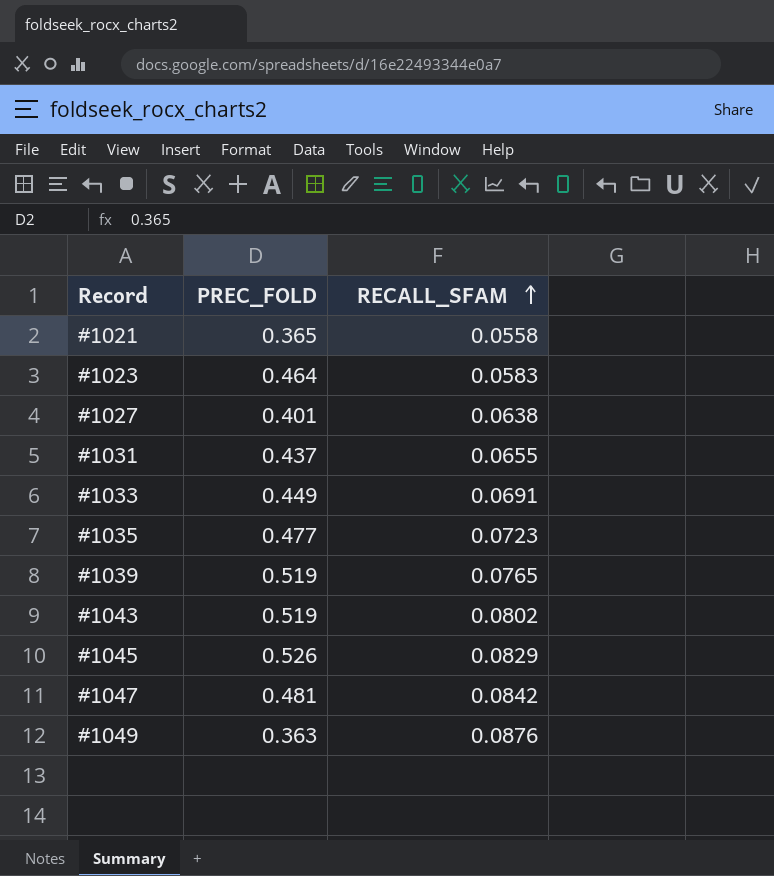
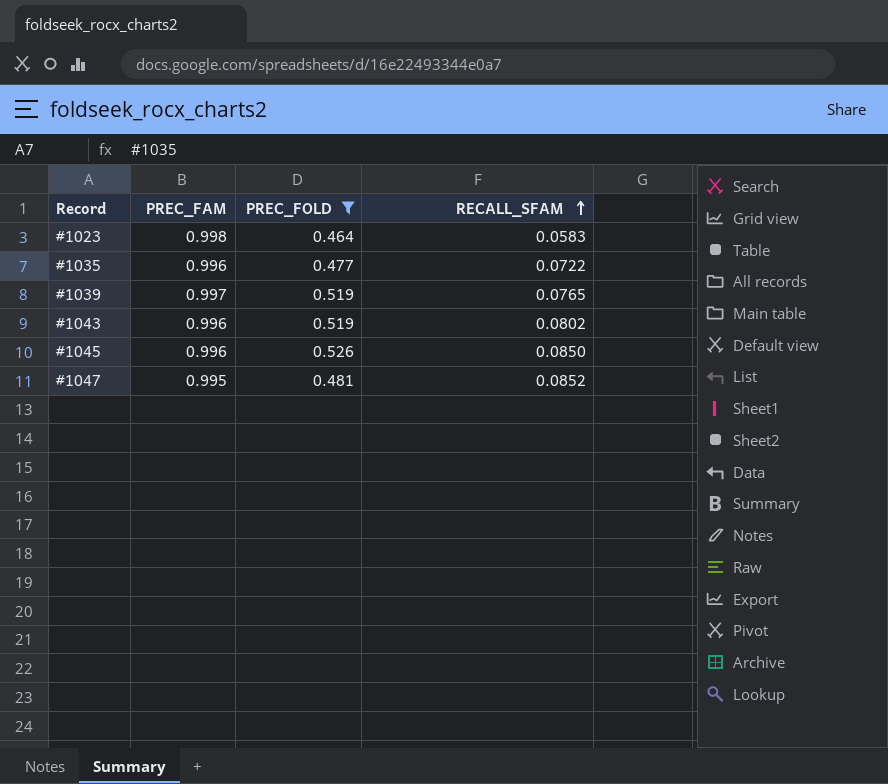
filter: none -> PREC_FOLD >= 0.464
column PREC_FAM | position: none -> 2
#1035 | RECALL_SFAM: 0.0723 -> 0.0722
#1045 | RECALL_SFAM: 0.0829 -> 0.0850
#1047 | RECALL_SFAM: 0.0842 -> 0.0852

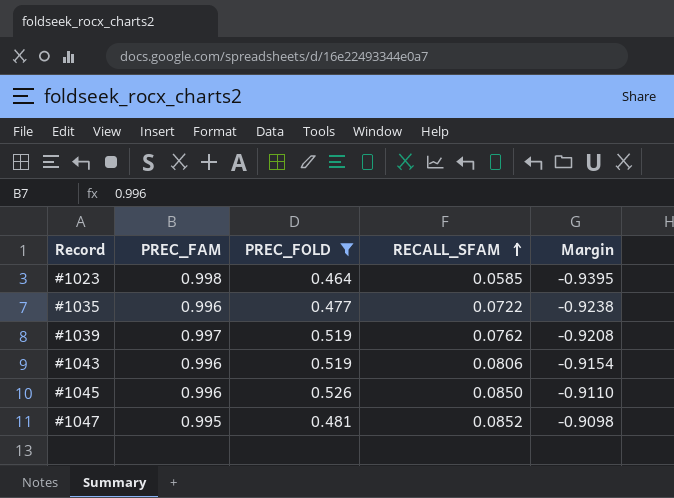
column Margin | formula: none -> [RECALL_SFAM] - [PREC_FAM]
#1023 | RECALL_SFAM: 0.0583 -> 0.0585
#1039 | RECALL_SFAM: 0.0765 -> 0.0762
#1043 | RECALL_SFAM: 0.0802 -> 0.0806

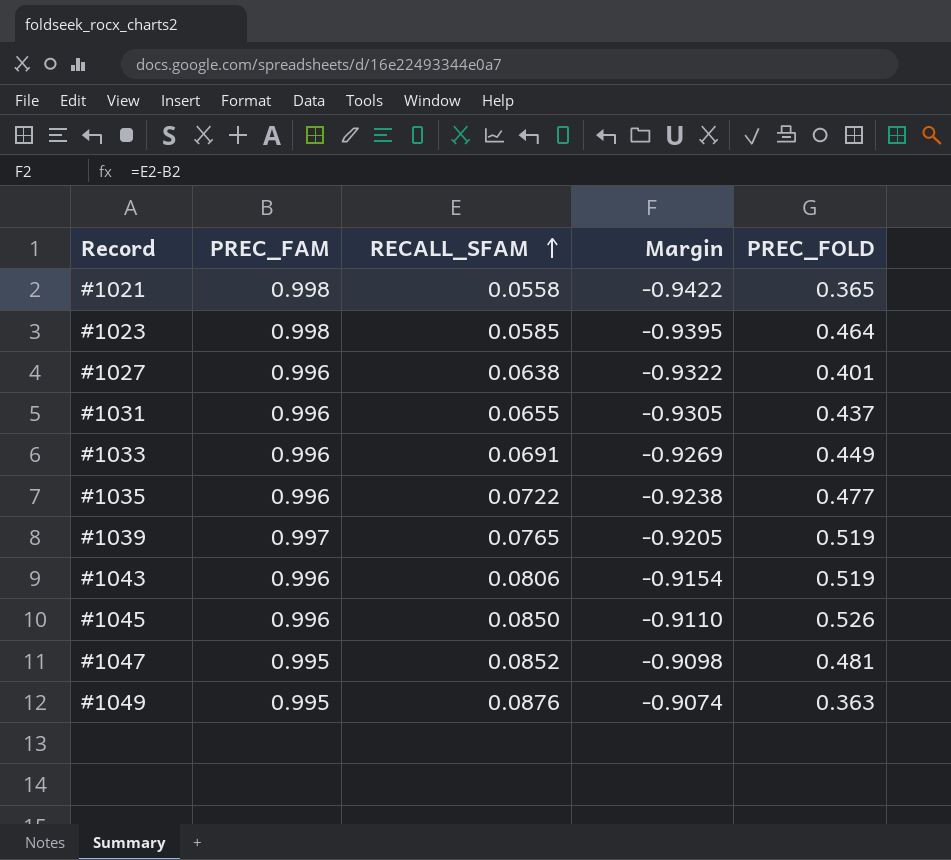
filter: PREC_FOLD >= 0.464 -> none
column PREC_FOLD | position: 3 -> 5
#1039 | RECALL_SFAM: 0.0762 -> 0.0765
#1039 | Margin: -0.9208 -> -0.9205

